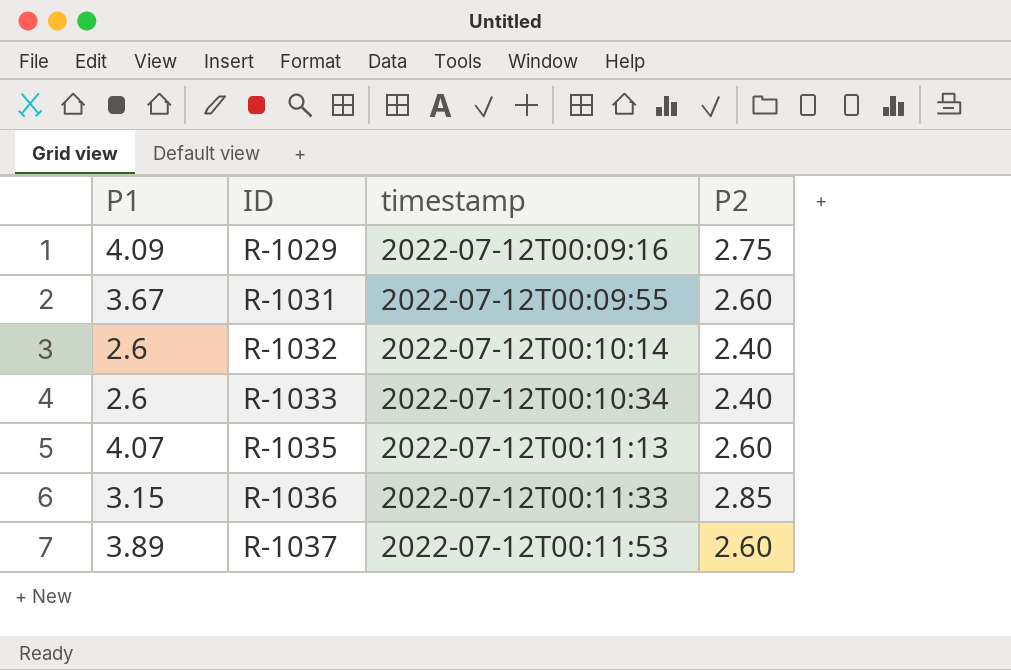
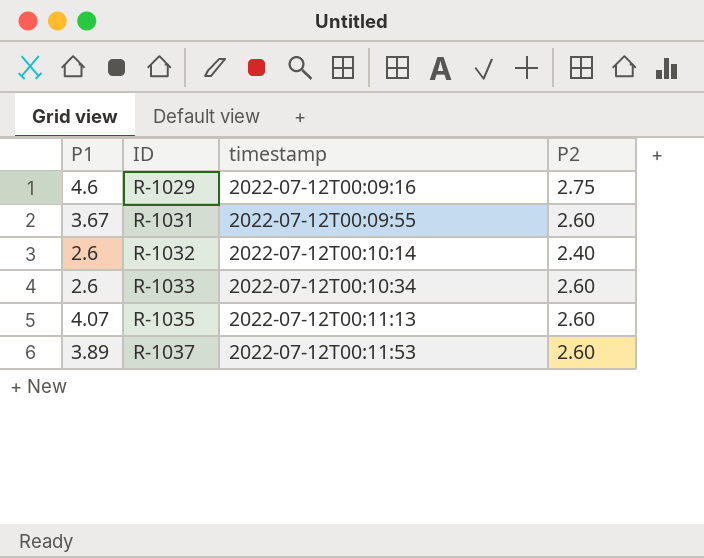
row R-1036: 3.15 | 2022-07-12T00:11:33 | 2.85 -> none
R-1029 | P1: 4.09 -> 4.6
R-1033 | P2: 2.40 -> 2.60

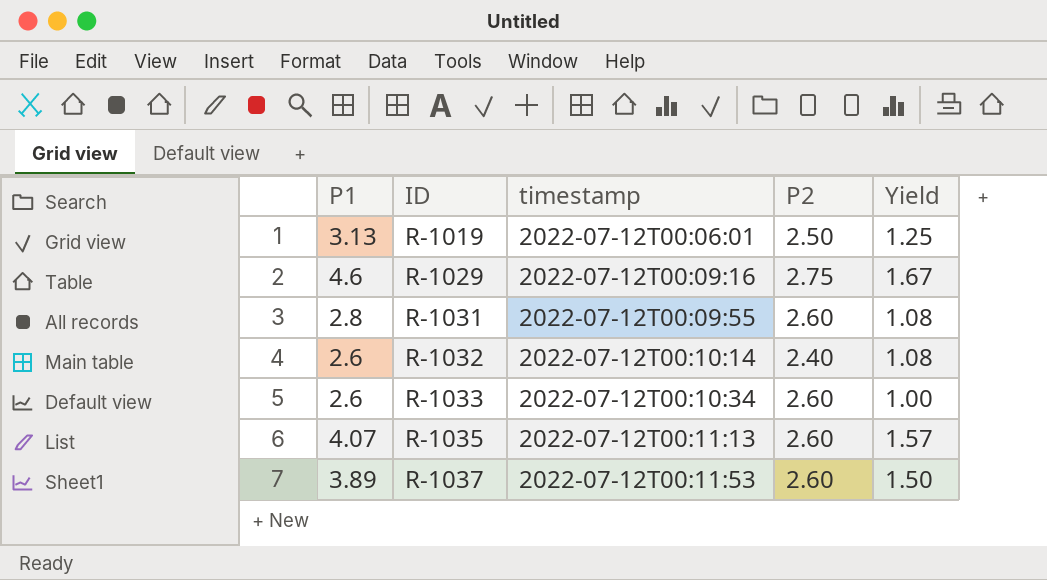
column Yield | formula: none -> [P1] / [P2]
row R-1019: none -> 3.13 | 2022-07-12T00:06:01 | 2.50 | 1.25
R-1031 | P1: 3.67 -> 2.8

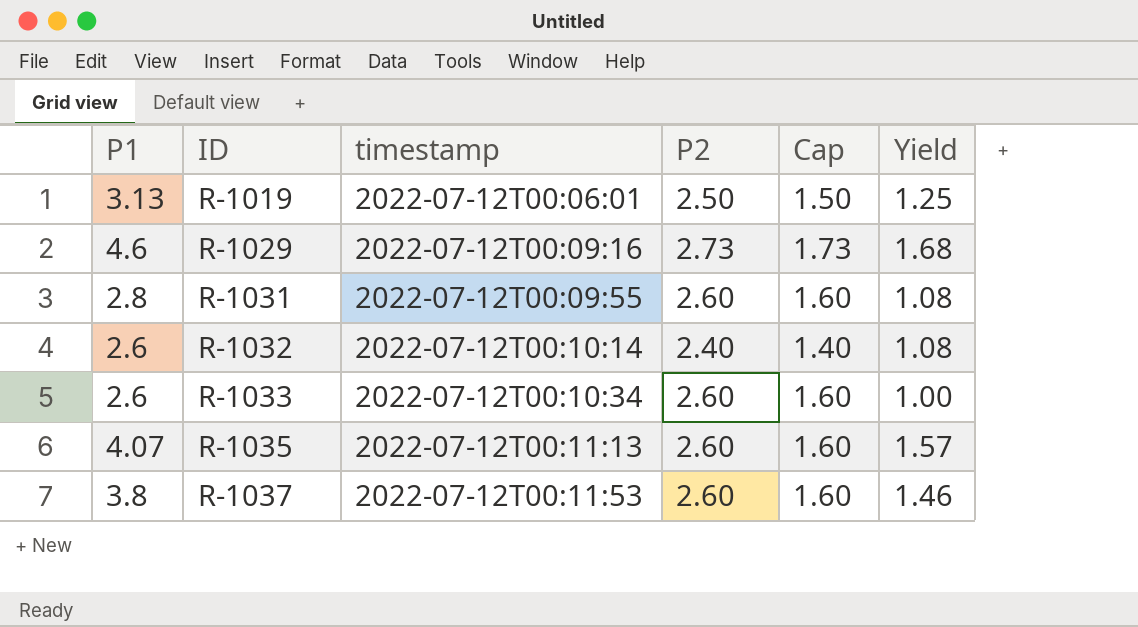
column Cap | formula: none -> [P2] - 1
R-1029 | P2: 2.75 -> 2.73
R-1029 | Yield: 1.67 -> 1.68
R-1037 | P1: 3.89 -> 3.8
R-1037 | Yield: 1.50 -> 1.46

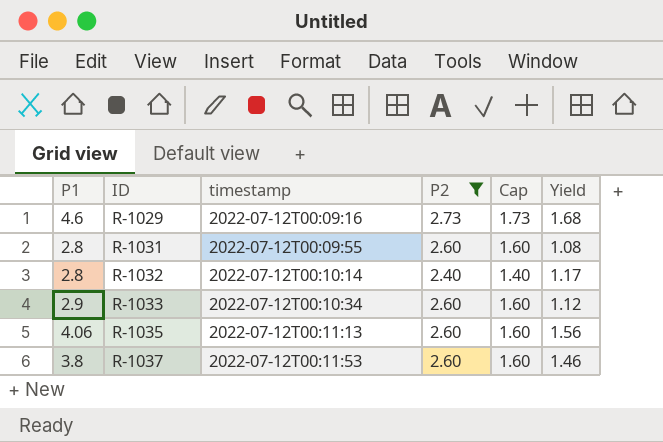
filter: none -> P2 != 2.50
R-1032 | P1: 2.6 -> 2.8
R-1032 | Yield: 1.08 -> 1.17
R-1033 | P1: 2.6 -> 2.9
R-1033 | Yield: 1.00 -> 1.12
R-1035 | P1: 4.07 -> 4.06
R-1035 | Yield: 1.57 -> 1.56

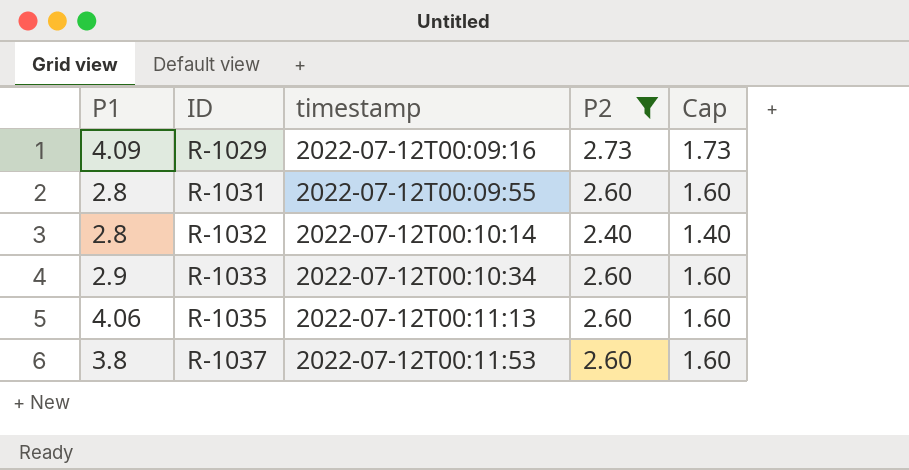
column Yield | formula: [P1] / [P2] -> none
R-1029 | P1: 4.6 -> 4.09

